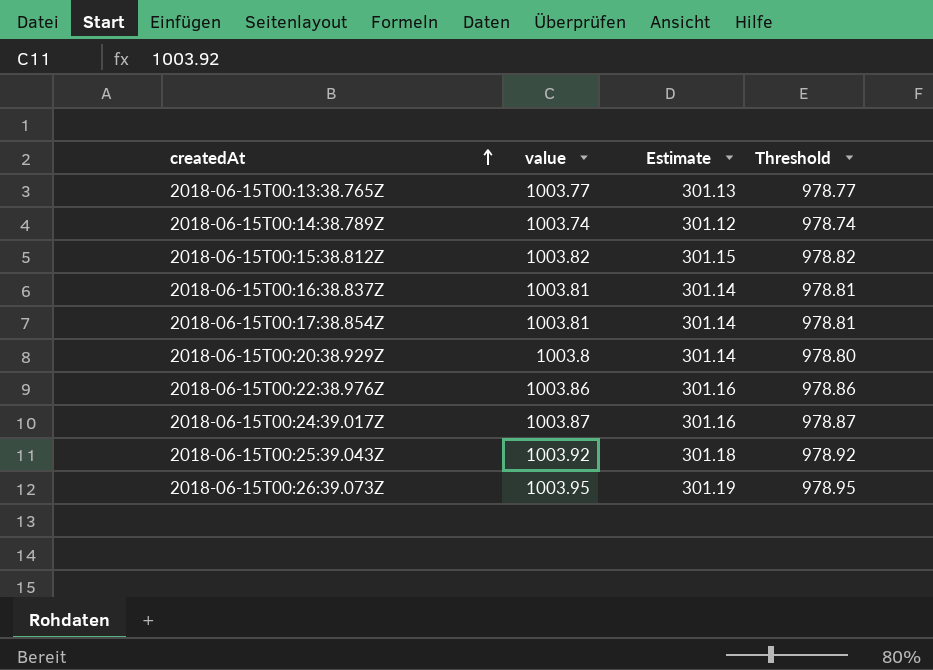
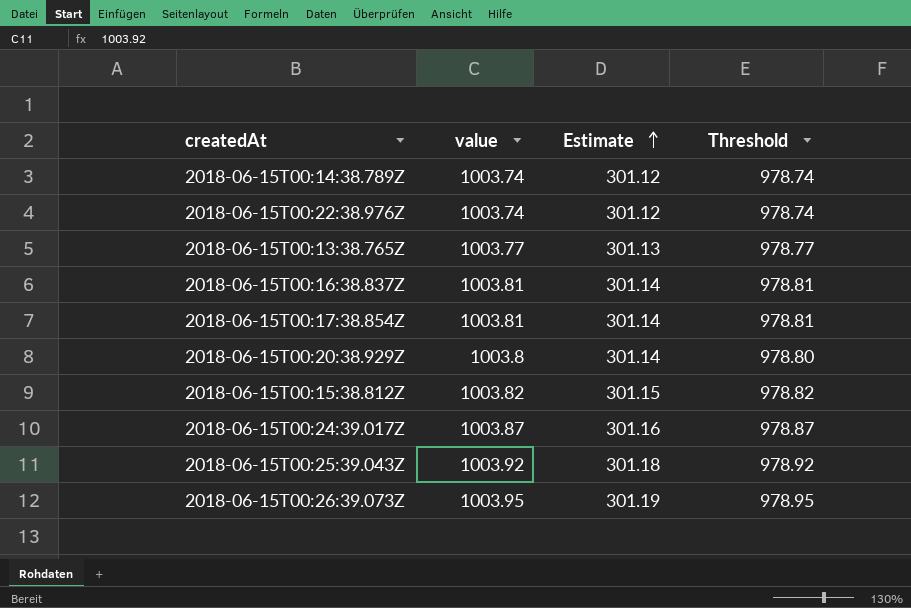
row order: createdAt ascending -> Estimate ascending
2018-06-15T00:22:38.976Z | value: 1003.86 -> 1003.74
2018-06-15T00:22:38.976Z | Estimate: 301.16 -> 301.12
2018-06-15T00:22:38.976Z | Threshold: 978.86 -> 978.74

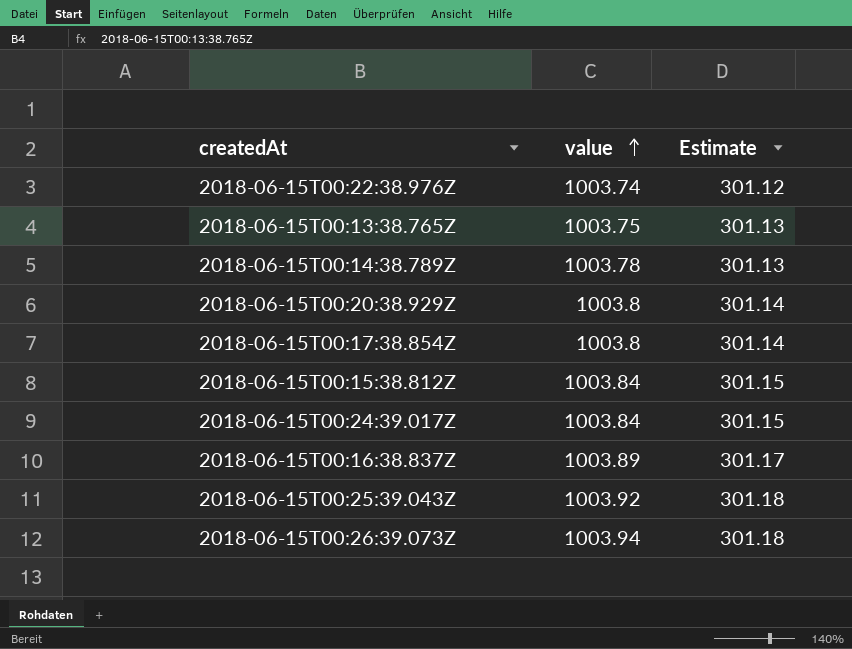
row order: Estimate ascending -> value ascending
column Threshold | formula: [value] - 25 -> none
2018-06-15T00:13:38.765Z | value: 1003.77 -> 1003.75
2018-06-15T00:14:38.789Z | value: 1003.74 -> 1003.78
2018-06-15T00:14:38.789Z | Estimate: 301.12 -> 301.13
2018-06-15T00:17:38.854Z | value: 1003.81 -> 1003.8
2018-06-15T00:15:38.812Z | value: 1003.82 -> 1003.84
2018-06-15T00:24:39.017Z | value: 1003.87 -> 1003.84
2018-06-15T00:24:39.017Z | Estimate: 301.16 -> 301.15
2018-06-15T00:16:38.837Z | value: 1003.81 -> 1003.89
2018-06-15T00:16:38.837Z | Estimate: 301.14 -> 301.17
2018-06-15T00:26:39.073Z | value: 1003.95 -> 1003.94
2018-06-15T00:26:39.073Z | Estimate: 301.19 -> 301.18

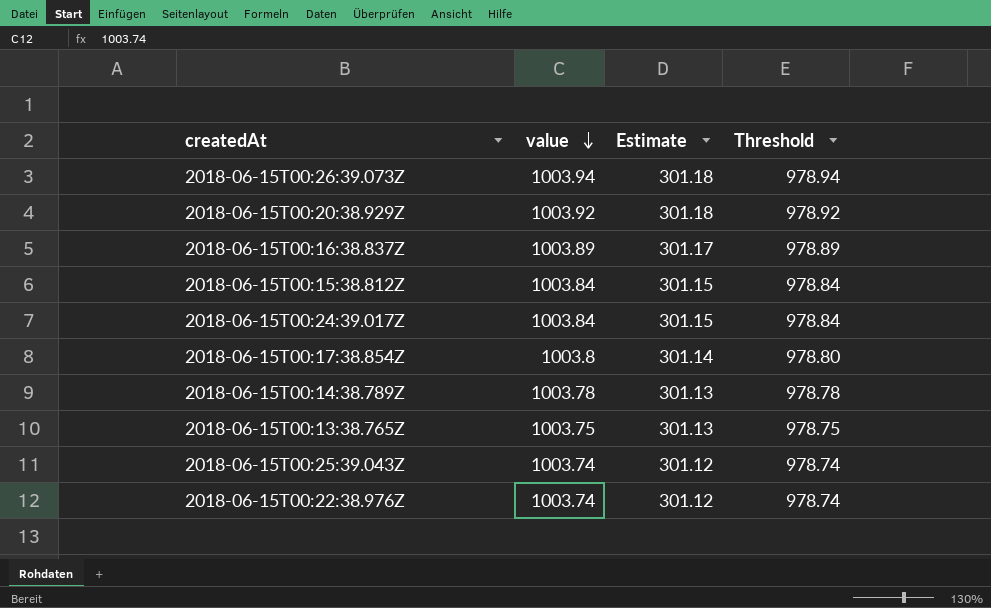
row order: value ascending -> value descending
column Threshold | formula: none -> [value] - 25
2018-06-15T00:20:38.929Z | value: 1003.8 -> 1003.92
2018-06-15T00:20:38.929Z | Estimate: 301.14 -> 301.18
2018-06-15T00:25:39.043Z | value: 1003.92 -> 1003.74
2018-06-15T00:25:39.043Z | Estimate: 301.18 -> 301.12

